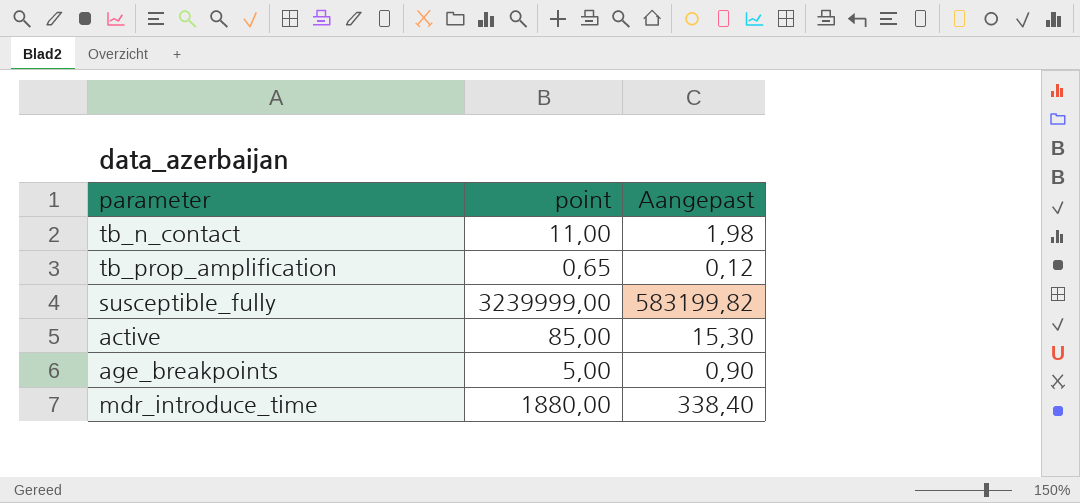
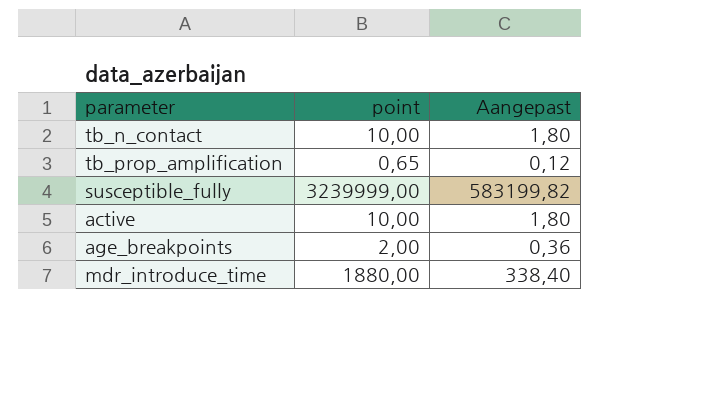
tb_n_contact | point: 11,00 -> 10,00
tb_n_contact | Aangepast: 1,98 -> 1,80
active | point: 85,00 -> 10,00
active | Aangepast: 15,30 -> 1,80
age_breakpoints | point: 5,00 -> 2,00
age_breakpoints | Aangepast: 0,90 -> 0,36

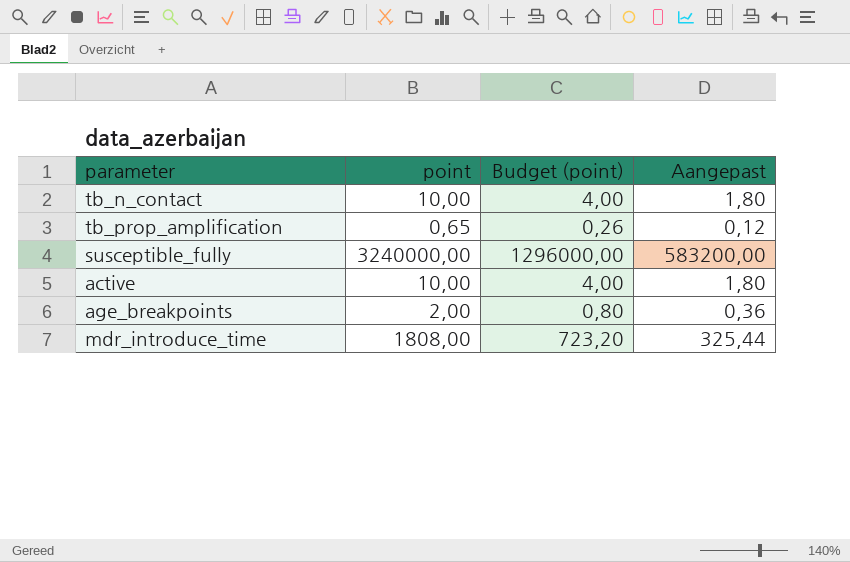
column Budget (point) | formula: none -> [point] * 0,4
susceptible_fully | point: 3239999,00 -> 3240000,00
susceptible_fully | Aangepast: 583199,82 -> 583200,00
mdr_introduce_time | point: 1880,00 -> 1808,00
mdr_introduce_time | Aangepast: 338,40 -> 325,44

